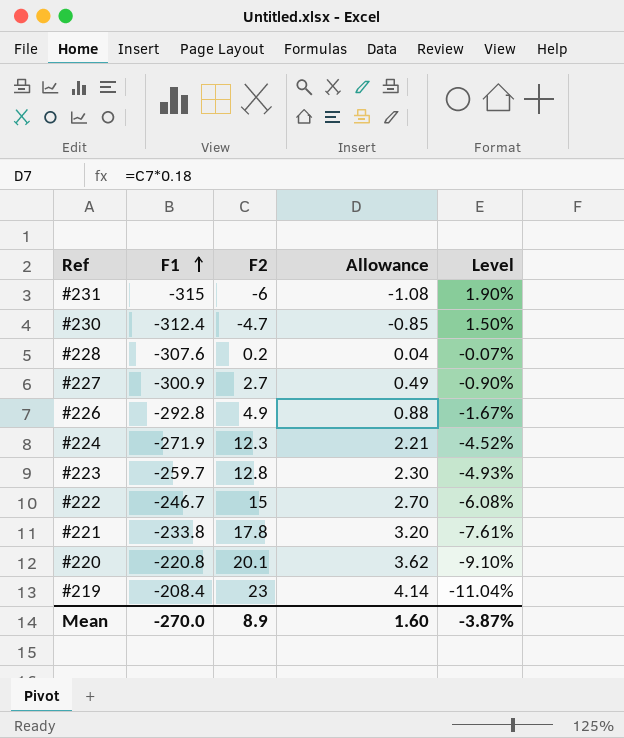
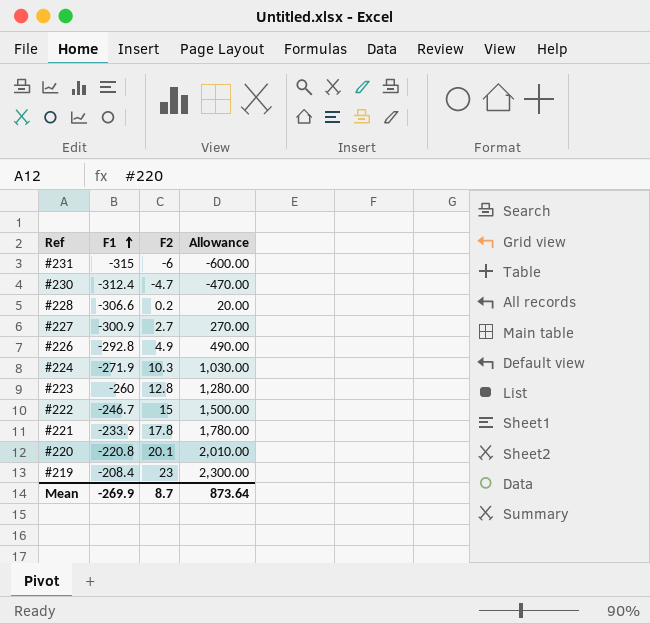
column Level | formula: [F2] / [F1] -> none
column Allowance | formula: [F2] * 0.18 -> [F2] * 100
#228 | F1: -307.6 -> -306.6
#224 | F2: 12.3 -> 10.3
#223 | F1: -259.7 -> -260
#221 | F1: -233.8 -> -233.9
Mean | F1: -270.0 -> -269.9
Mean | F2: 8.9 -> 8.7
Mean | Allowance: 1.60 -> 873.64

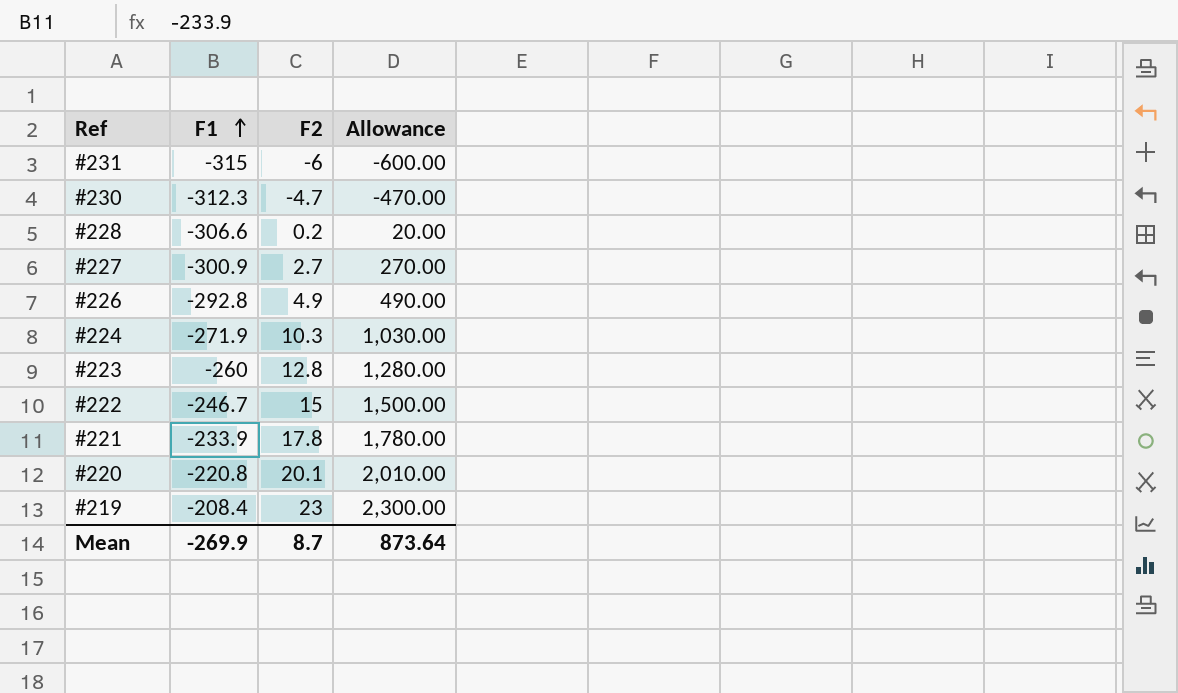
#230 | F1: -312.4 -> -312.3

